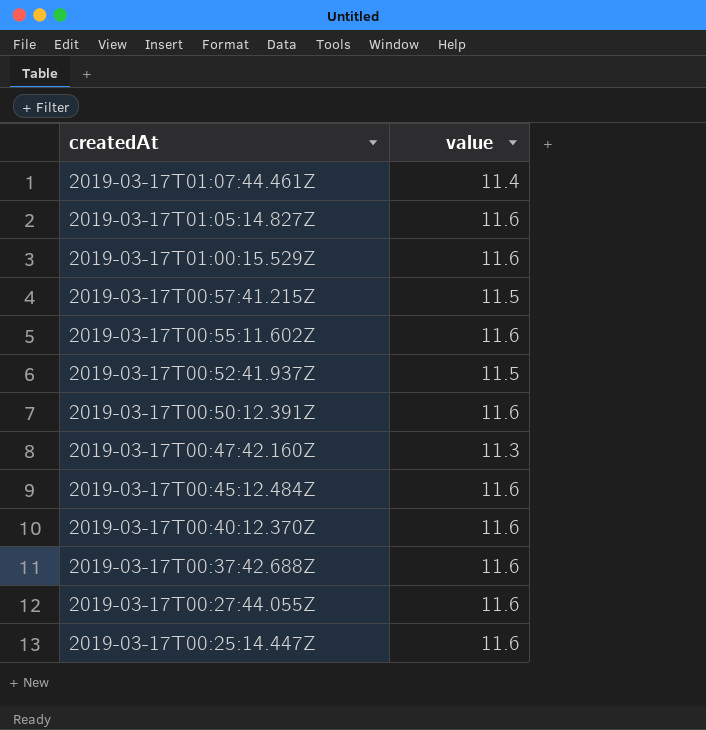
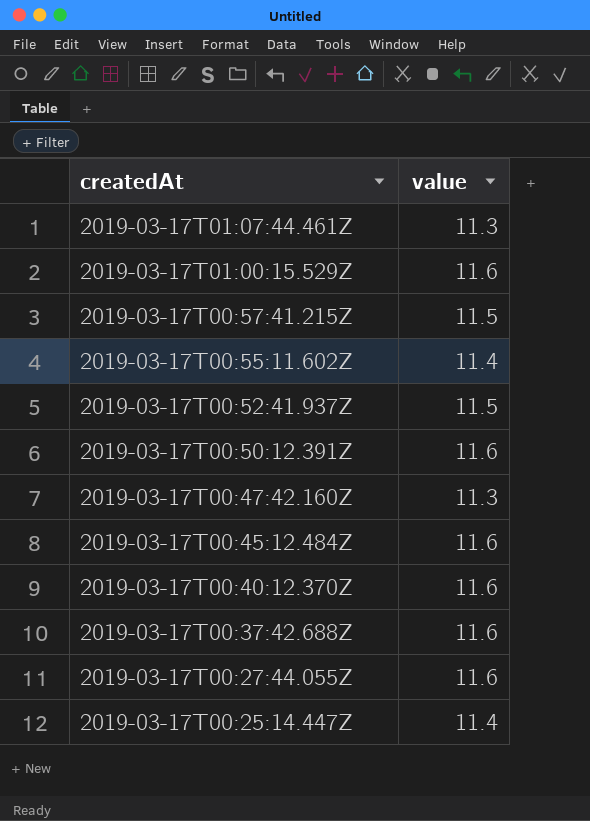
row 2019-03-17T01:05:14.827Z: 11.6 -> none
2019-03-17T01:07:44.461Z | value: 11.4 -> 11.3
2019-03-17T00:55:11.602Z | value: 11.6 -> 11.4
2019-03-17T00:25:14.447Z | value: 11.6 -> 11.4

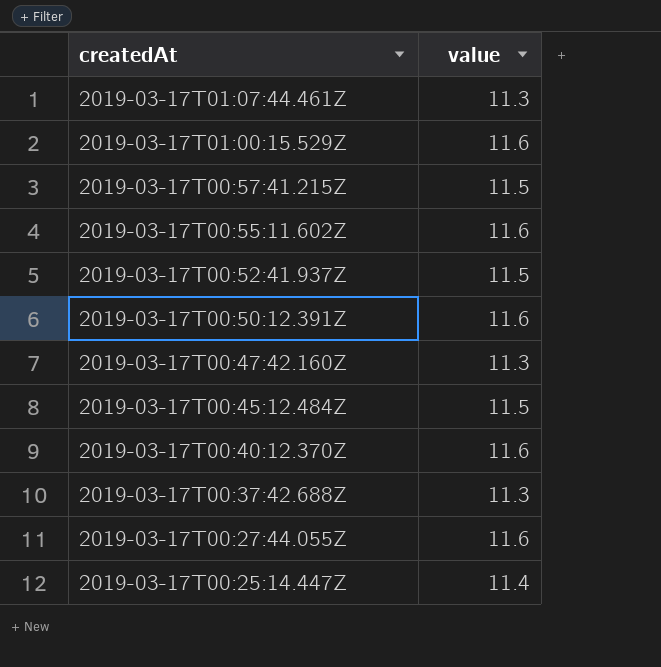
2019-03-17T00:55:11.602Z | value: 11.4 -> 11.6
2019-03-17T00:45:12.484Z | value: 11.6 -> 11.5
2019-03-17T00:37:42.688Z | value: 11.6 -> 11.3

